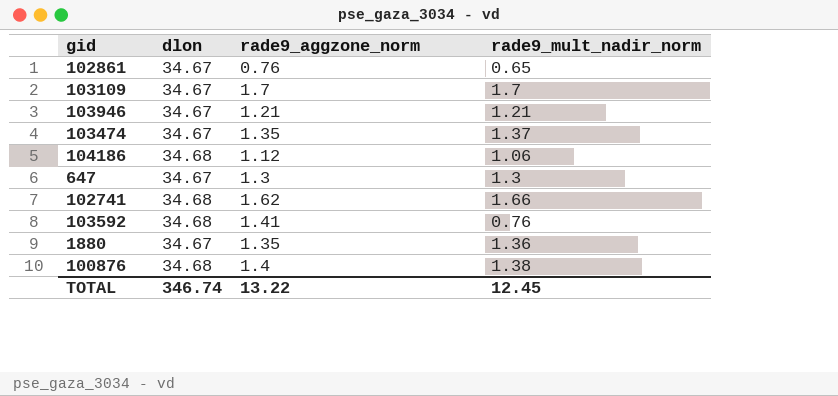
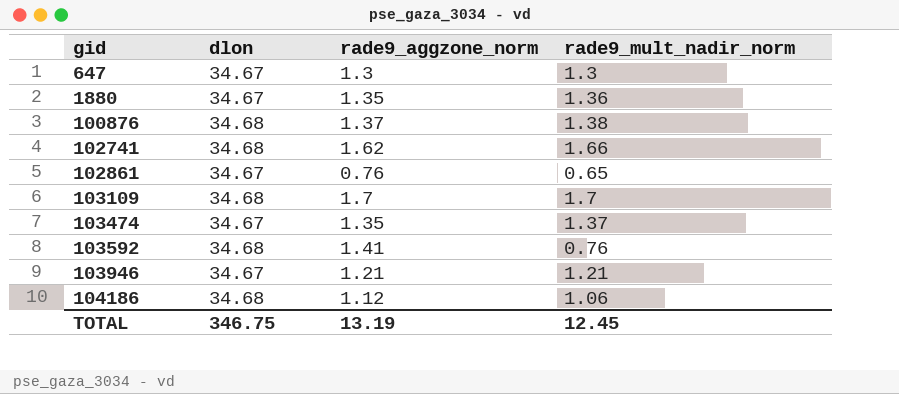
row order: none -> gid ascending
100876 | rade9_aggzone_norm: 1.4 -> 1.37
103109 | dlon: 34.67 -> 34.68
TOTAL | dlon: 346.74 -> 346.75
TOTAL | rade9_aggzone_norm: 13.22 -> 13.19

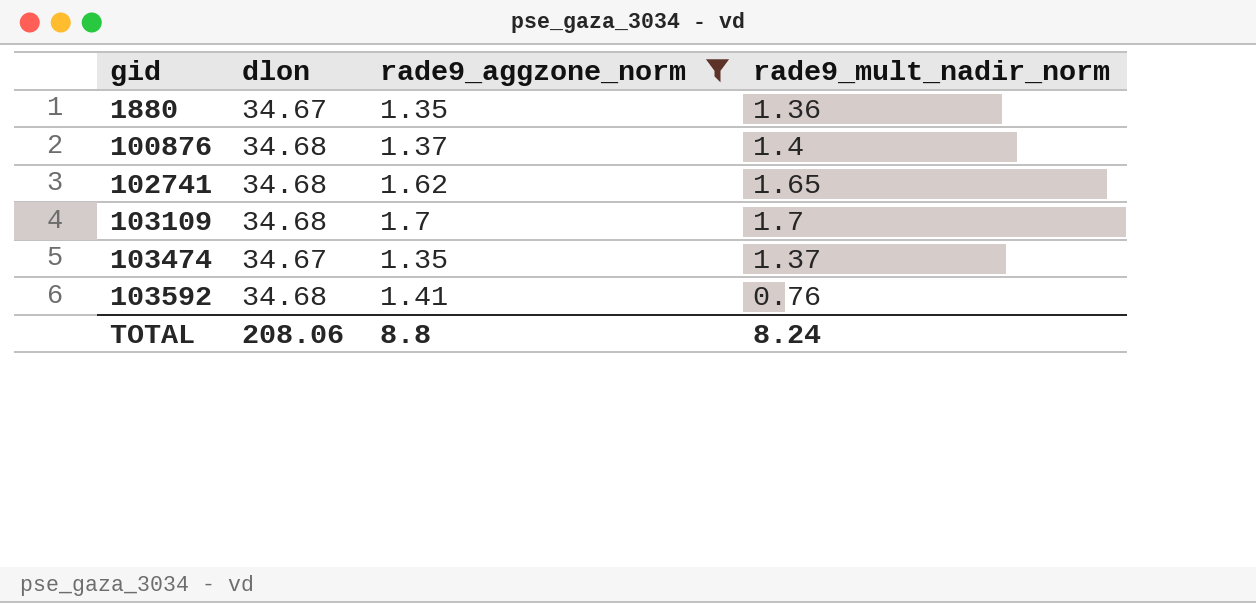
filter: none -> rade9_aggzone_norm >= 1.35
100876 | rade9_mult_nadir_norm: 1.38 -> 1.4
102741 | rade9_mult_nadir_norm: 1.66 -> 1.65
TOTAL | dlon: 346.75 -> 208.06
TOTAL | rade9_aggzone_norm: 13.19 -> 8.8
TOTAL | rade9_mult_nadir_norm: 12.45 -> 8.24

